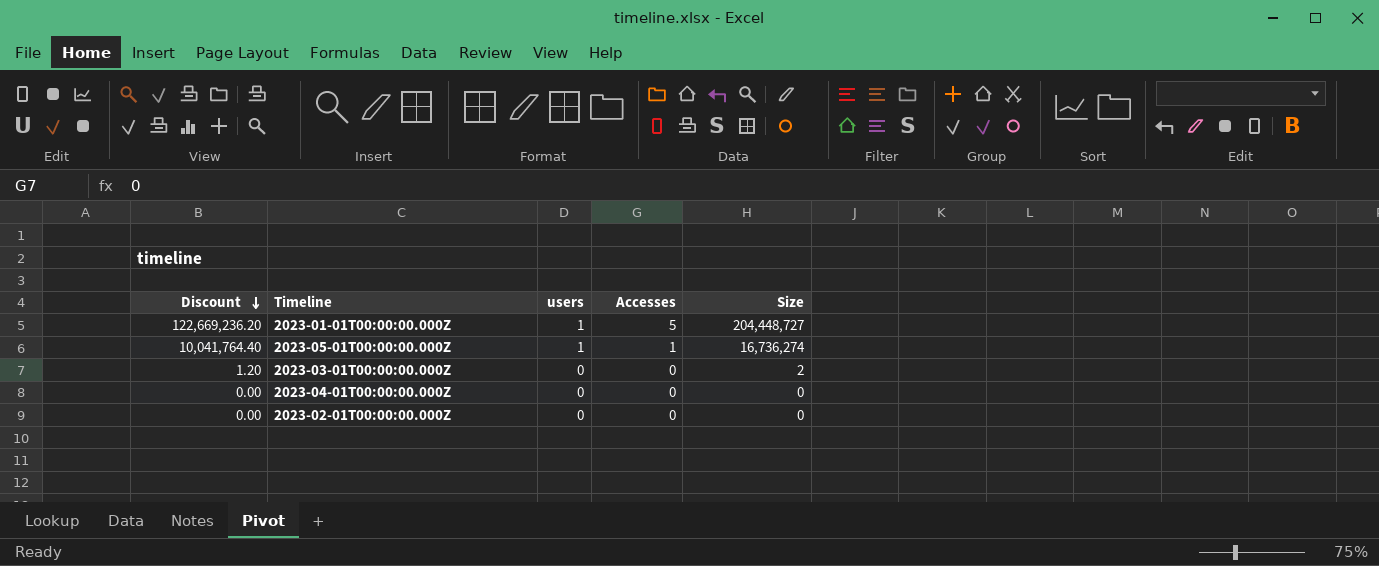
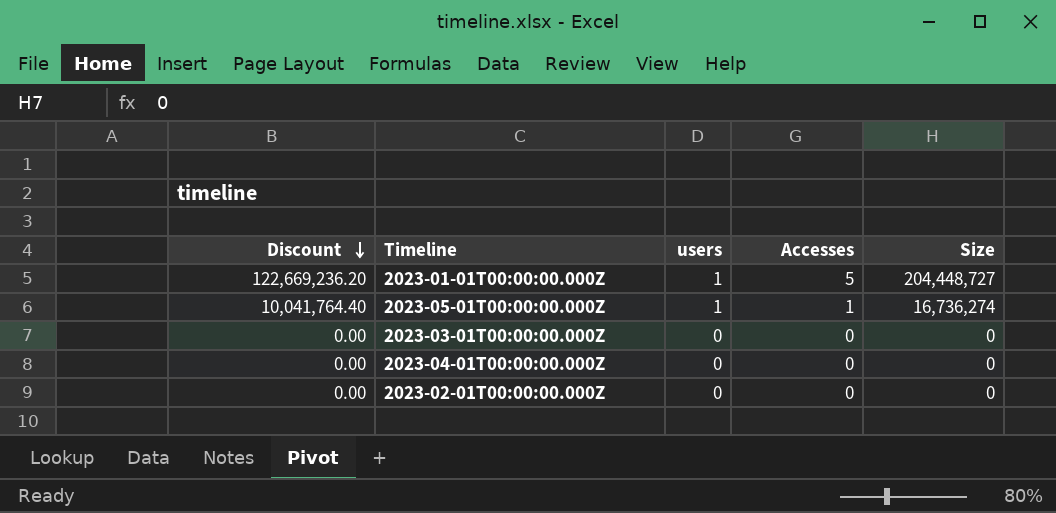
2023-03-01T00:00:00.000Z | Discount: 1.20 -> 0.00
2023-03-01T00:00:00.000Z | Size: 2 -> 0

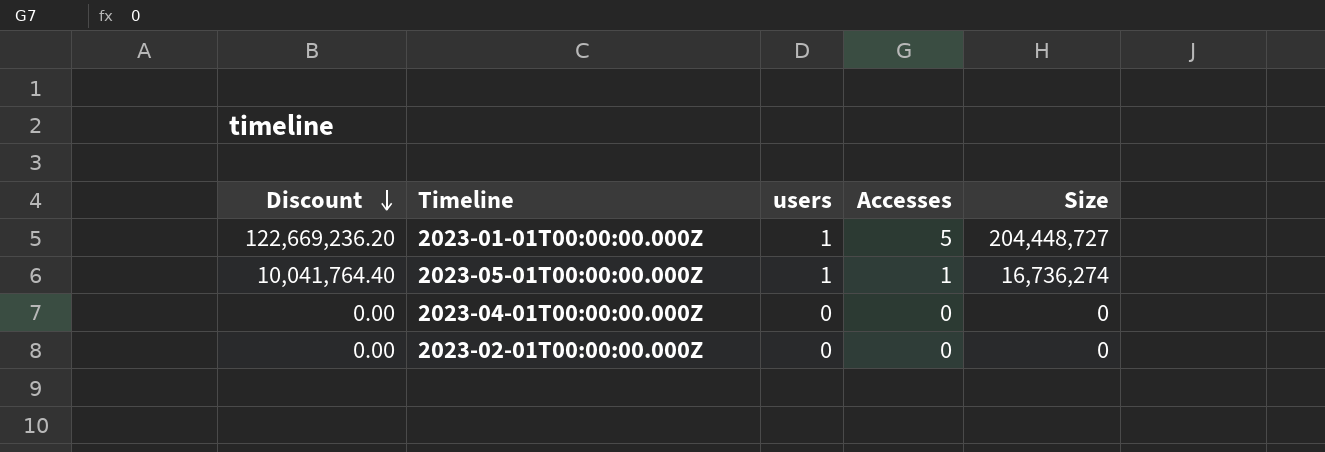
row 2023-03-01T00:00:00.000Z: 0.00 | 0 | 0 | 0 -> none

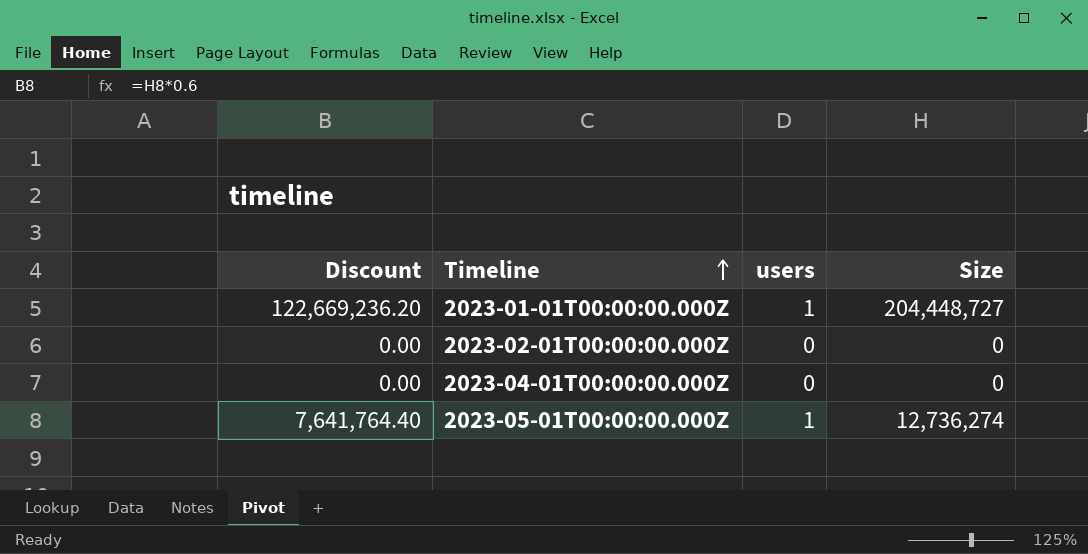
row order: Discount descending -> Timeline ascending
column Accesses | position: 4 -> none
2023-05-01T00:00:00.000Z | Discount: 10,041,764.40 -> 7,641,764.40
2023-05-01T00:00:00.000Z | Size: 16,736,274 -> 12,736,274

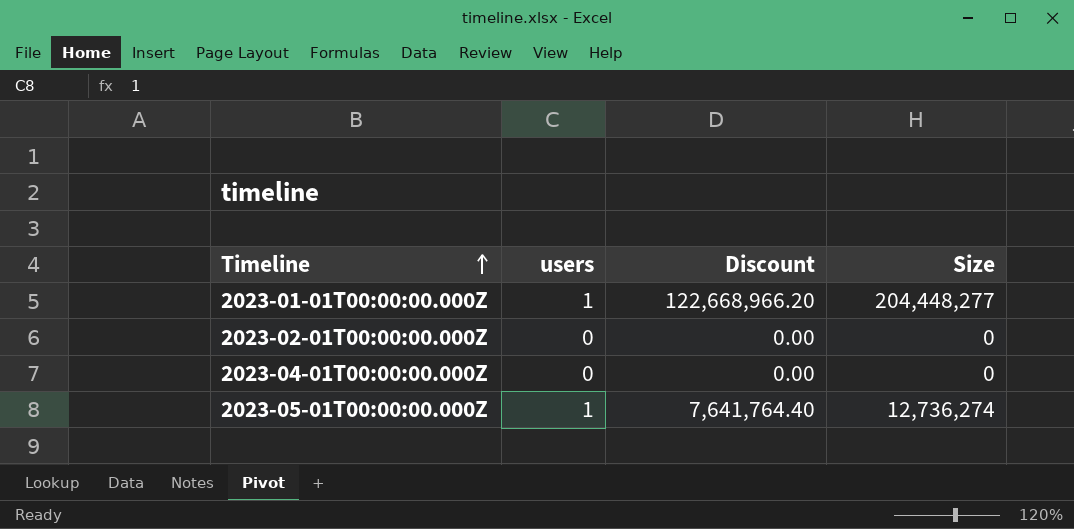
column Discount | position: 1 -> 3
2023-01-01T00:00:00.000Z | Discount: 122,669,236.20 -> 122,668,966.20
2023-01-01T00:00:00.000Z | Size: 204,448,727 -> 204,448,277

